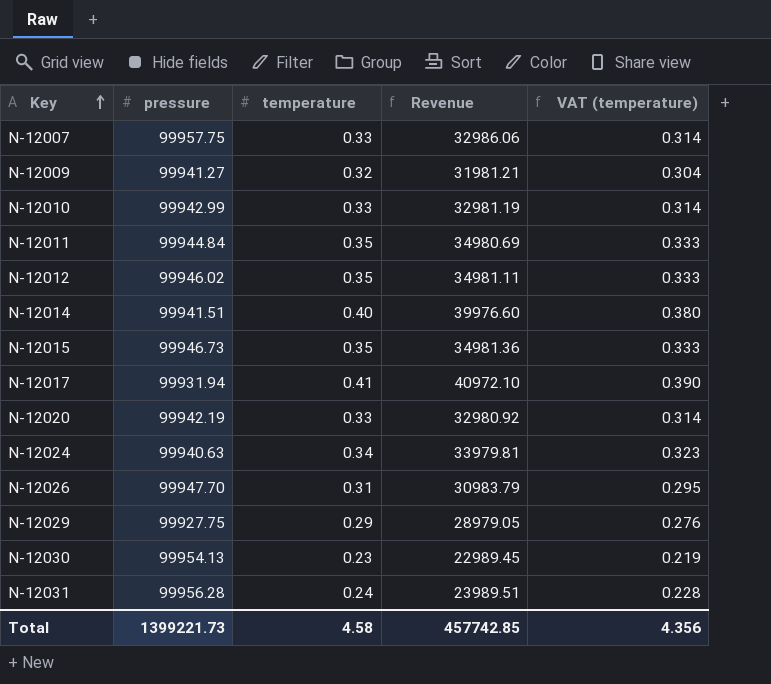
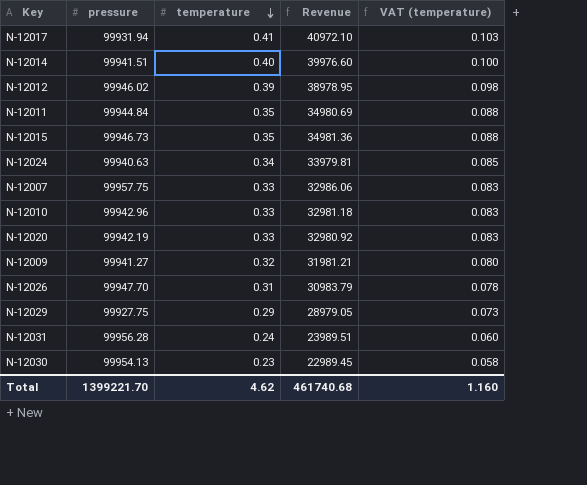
row order: Key ascending -> temperature descending
column VAT (temperature) | formula: [temperature] * 0.95 -> [temperature] * 0.25
N-12012 | temperature: 0.35 -> 0.39
N-12012 | Revenue: 34981.11 -> 38978.95
N-12010 | pressure: 99942.99 -> 99942.96
N-12010 | Revenue: 32981.19 -> 32981.18
Total | pressure: 1399221.73 -> 1399221.70
Total | temperature: 4.58 -> 4.62
Total | Revenue: 457742.85 -> 461740.68
Total | VAT (temperature): 4.356 -> 1.160

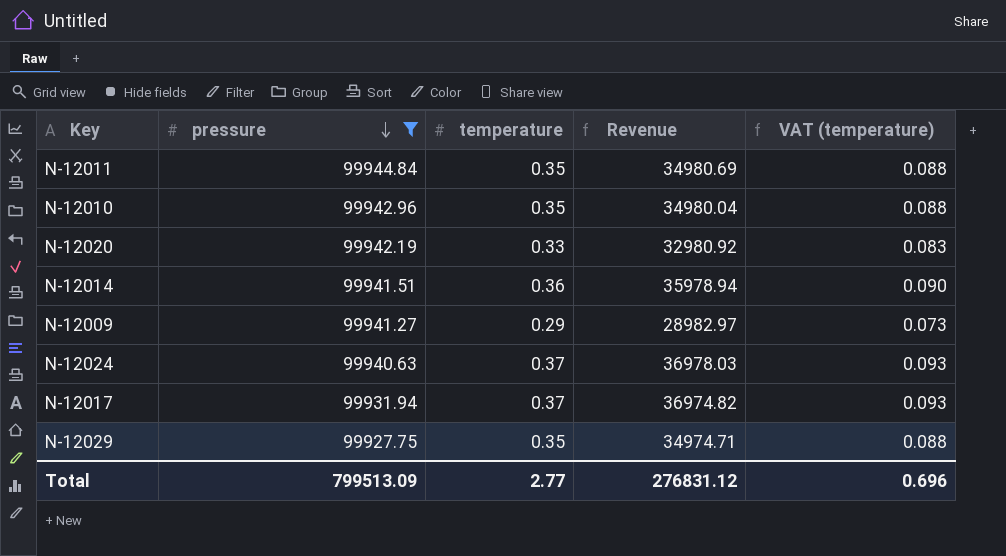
filter: none -> pressure <= 99944.84
row order: temperature descending -> pressure descending
N-12010 | temperature: 0.33 -> 0.35
N-12010 | Revenue: 32981.18 -> 34980.04
N-12010 | VAT (temperature): 0.083 -> 0.088
N-12014 | temperature: 0.40 -> 0.36
N-12014 | Revenue: 39976.60 -> 35978.94
N-12014 | VAT (temperature): 0.100 -> 0.090
N-12009 | temperature: 0.32 -> 0.29
N-12009 | Revenue: 31981.21 -> 28982.97
N-12009 | VAT (temperature): 0.080 -> 0.073
N-12024 | temperature: 0.34 -> 0.37
N-12024 | Revenue: 33979.81 -> 36978.03
N-12024 | VAT (temperature): 0.085 -> 0.093
N-12017 | temperature: 0.41 -> 0.37
N-12017 | Revenue: 40972.10 -> 36974.82
N-12017 | VAT (temperature): 0.103 -> 0.093
N-12029 | temperature: 0.29 -> 0.35
N-12029 | Revenue: 28979.05 -> 34974.71
N-12029 | VAT (temperature): 0.073 -> 0.088
Total | pressure: 1399221.70 -> 799513.09
Total | temperature: 4.62 -> 2.77
Total | Revenue: 461740.68 -> 276831.12
Total | VAT (temperature): 1.160 -> 0.696

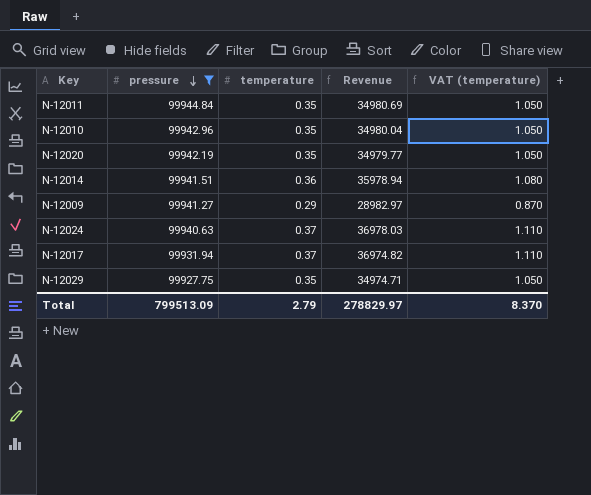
column VAT (temperature) | formula: [temperature] * 0.25 -> [temperature] * 3
N-12020 | temperature: 0.33 -> 0.35
N-12020 | Revenue: 32980.92 -> 34979.77
Total | temperature: 2.77 -> 2.79
Total | Revenue: 276831.12 -> 278829.97
Total | VAT (temperature): 0.696 -> 8.370

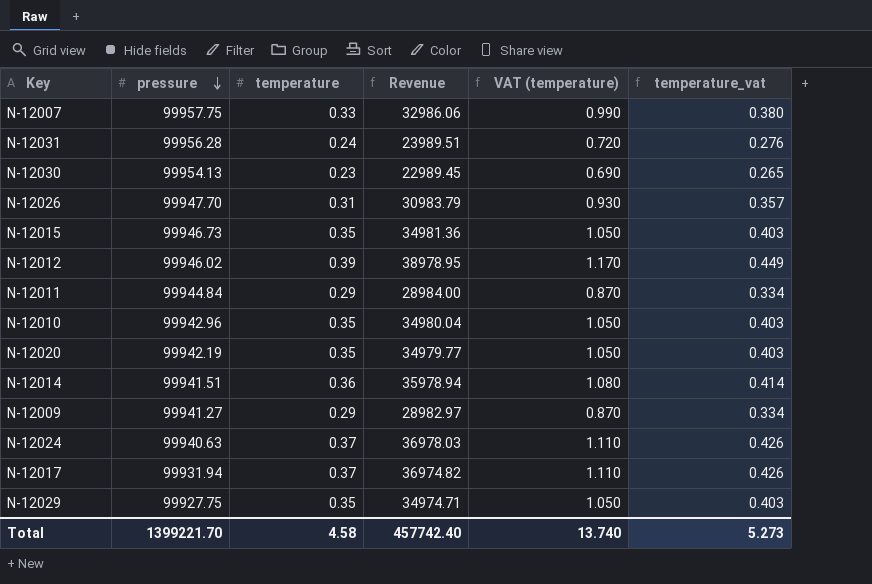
filter: pressure <= 99944.84 -> none
column temperature_vat | formula: none -> [temperature] * 1.15
N-12011 | temperature: 0.35 -> 0.29
N-12011 | Revenue: 34980.69 -> 28984.00
N-12011 | VAT (temperature): 1.050 -> 0.870
Total | pressure: 799513.09 -> 1399221.70
Total | temperature: 2.79 -> 4.58
Total | Revenue: 278829.97 -> 457742.40
Total | VAT (temperature): 8.370 -> 13.740

